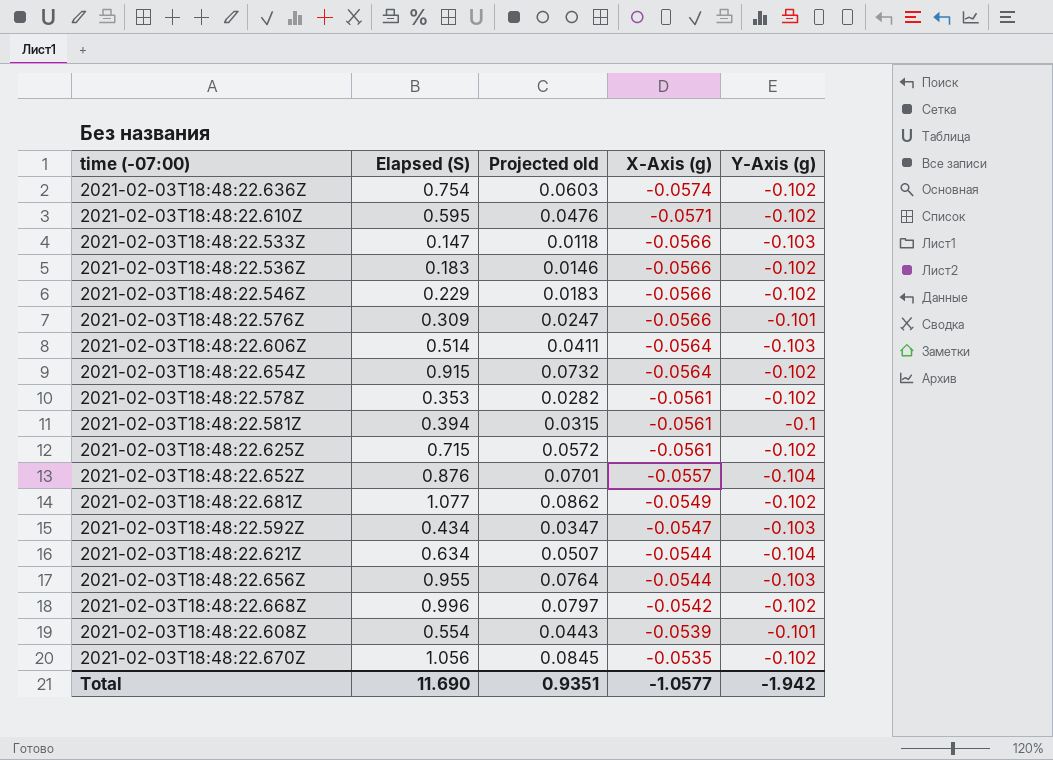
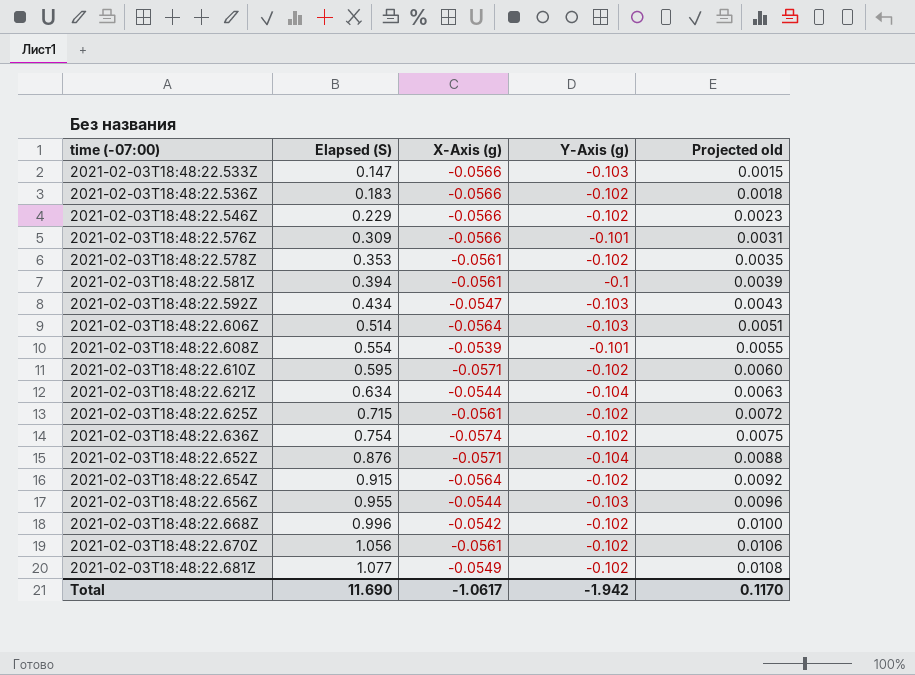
row order: X-Axis (g) ascending -> time (-07:00) ascending
column Projected old | formula: [Elapsed (S)] * 0.08 -> [Elapsed (S)] * 0.01
column Projected old | position: 3 -> 5
2021-02-03T18:48:22.652Z | X-Axis (g): -0.0557 -> -0.0571
2021-02-03T18:48:22.670Z | X-Axis (g): -0.0535 -> -0.0561
Total | X-Axis (g): -1.0577 -> -1.0617
Total | Projected old: 0.9351 -> 0.1170

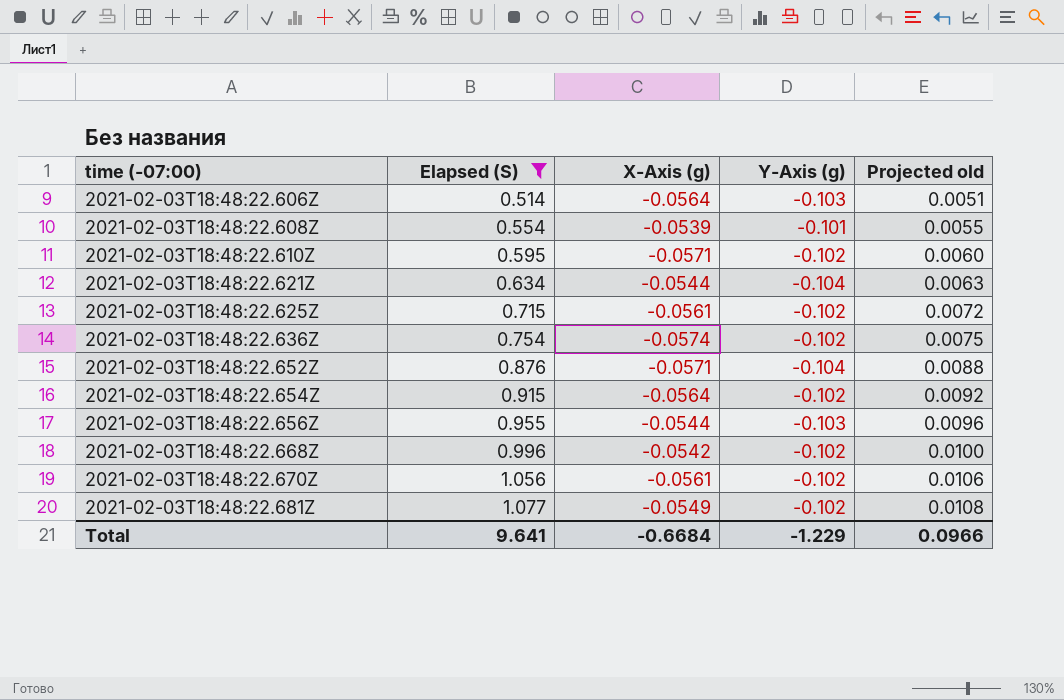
filter: none -> Elapsed (S) >= 0.514
Total | Elapsed (S): 11.690 -> 9.641
Total | X-Axis (g): -1.0617 -> -0.6684
Total | Y-Axis (g): -1.942 -> -1.229
Total | Projected old: 0.1170 -> 0.0966

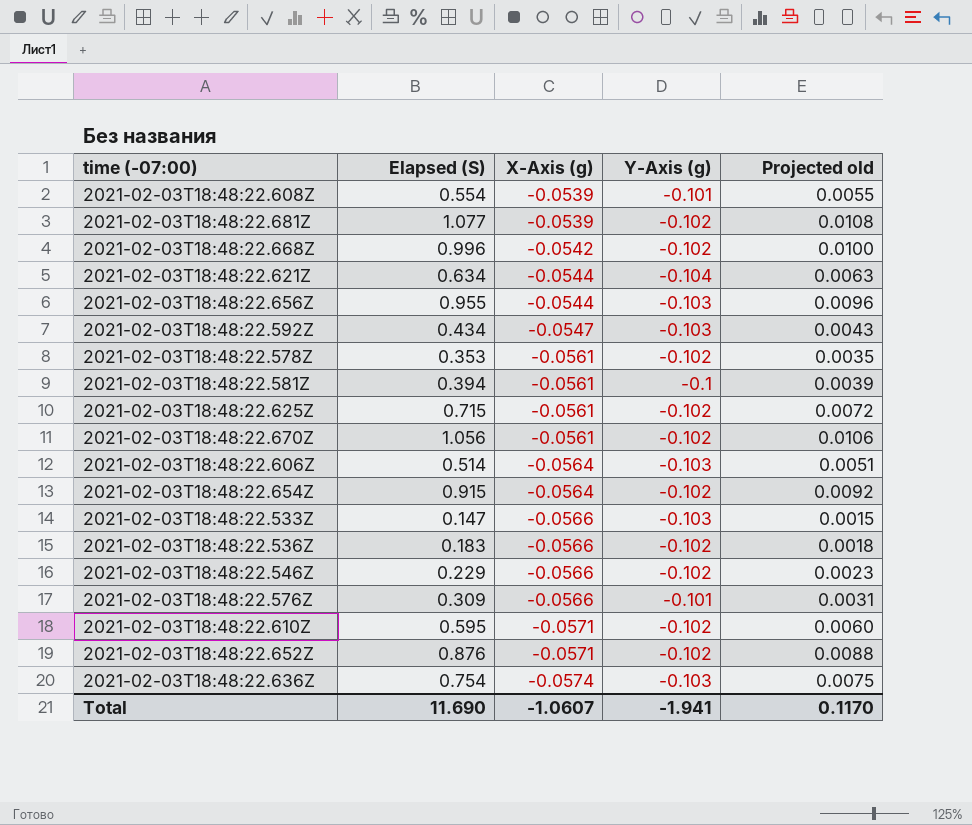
filter: Elapsed (S) >= 0.514 -> none
row order: time (-07:00) ascending -> X-Axis (g) descending
2021-02-03T18:48:22.681Z | X-Axis (g): -0.0549 -> -0.0539
2021-02-03T18:48:22.652Z | Y-Axis (g): -0.104 -> -0.102
2021-02-03T18:48:22.636Z | Y-Axis (g): -0.102 -> -0.103
Total | Elapsed (S): 9.641 -> 11.690
Total | X-Axis (g): -0.6684 -> -1.0607
Total | Y-Axis (g): -1.229 -> -1.941
Total | Projected old: 0.0966 -> 0.1170

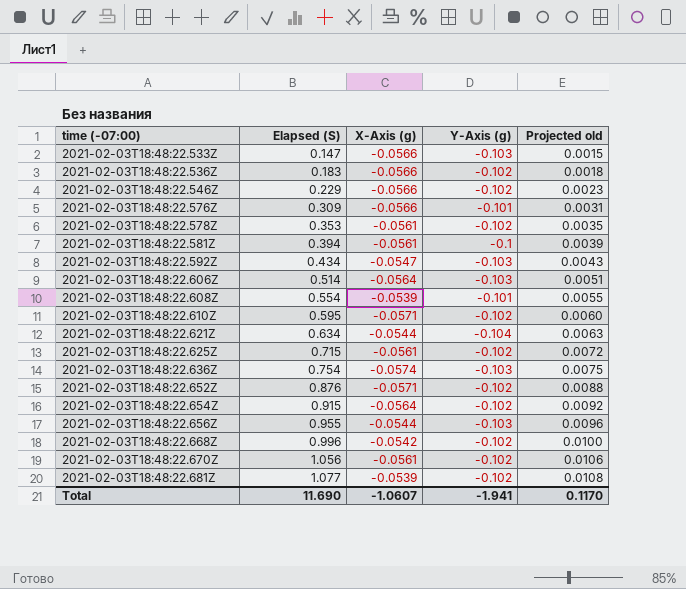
row order: X-Axis (g) descending -> time (-07:00) ascending

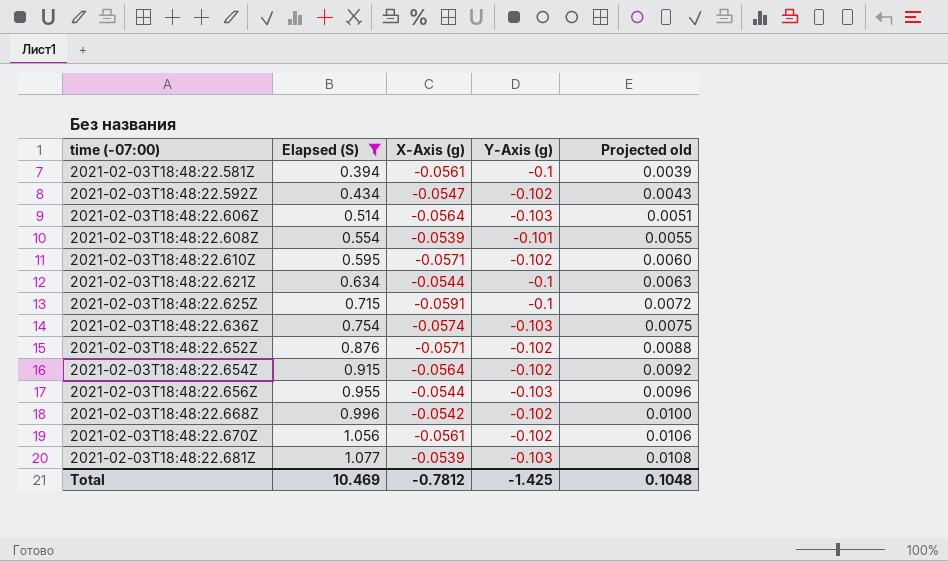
filter: none -> Elapsed (S) >= 0.394
2021-02-03T18:48:22.592Z | Y-Axis (g): -0.103 -> -0.102
2021-02-03T18:48:22.621Z | Y-Axis (g): -0.104 -> -0.1
2021-02-03T18:48:22.625Z | X-Axis (g): -0.0561 -> -0.0591
2021-02-03T18:48:22.625Z | Y-Axis (g): -0.102 -> -0.1
2021-02-03T18:48:22.681Z | Y-Axis (g): -0.102 -> -0.103
Total | Elapsed (S): 11.690 -> 10.469
Total | X-Axis (g): -1.0607 -> -0.7812
Total | Y-Axis (g): -1.941 -> -1.425
Total | Projected old: 0.1170 -> 0.1048

